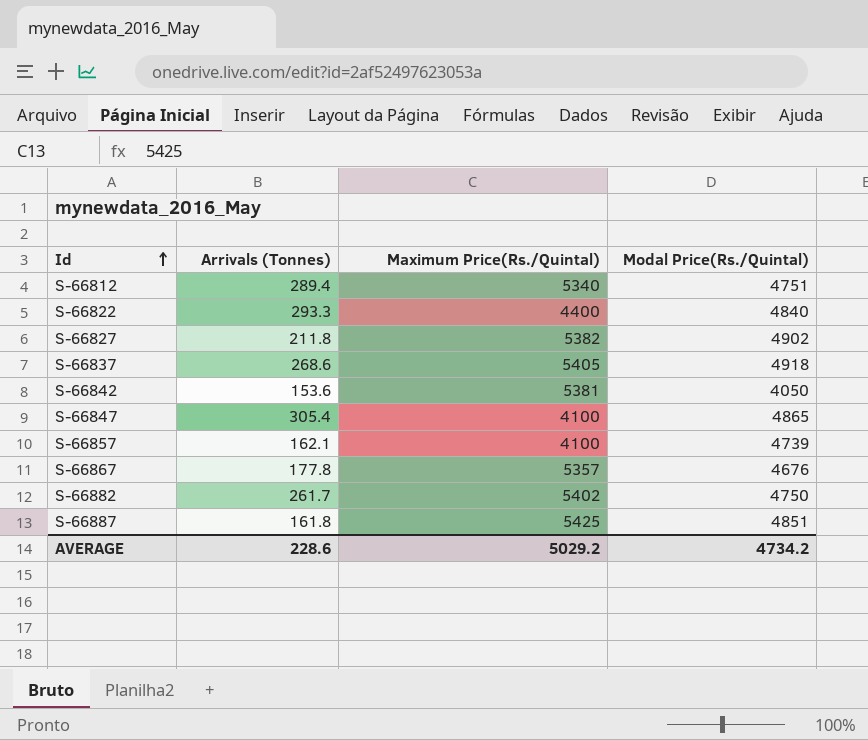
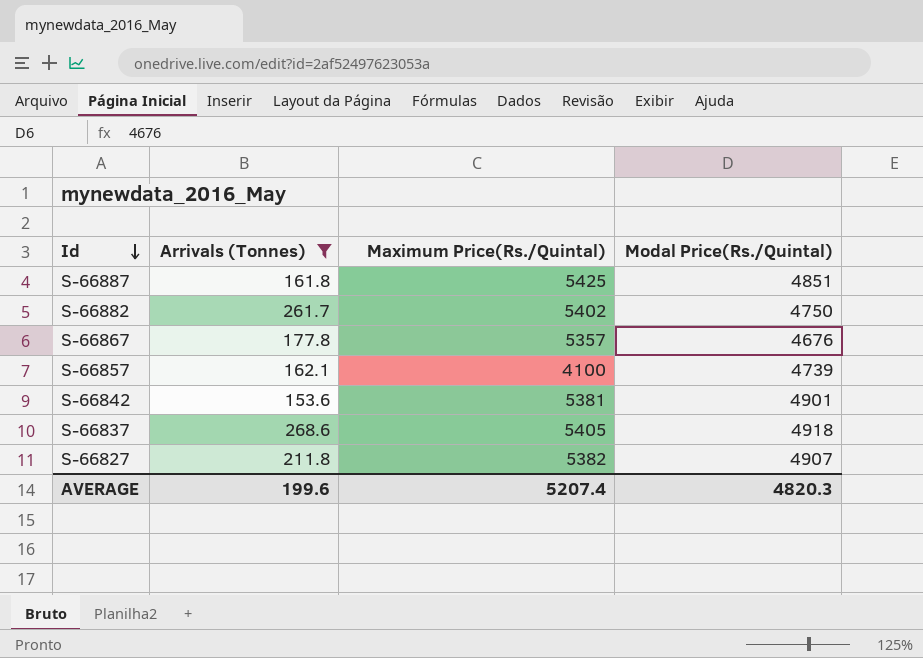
filter: none -> Arrivals (Tonnes) <= 268.6
row order: Id ascending -> Id descending
S-66842 | Modal Price(Rs./Quintal): 4050 -> 4901
S-66827 | Modal Price(Rs./Quintal): 4902 -> 4907
AVERAGE | Arrivals (Tonnes): 228.6 -> 199.6
AVERAGE | Maximum Price(Rs./Quintal): 5029.2 -> 5207.4
AVERAGE | Modal Price(Rs./Quintal): 4734.2 -> 4820.3

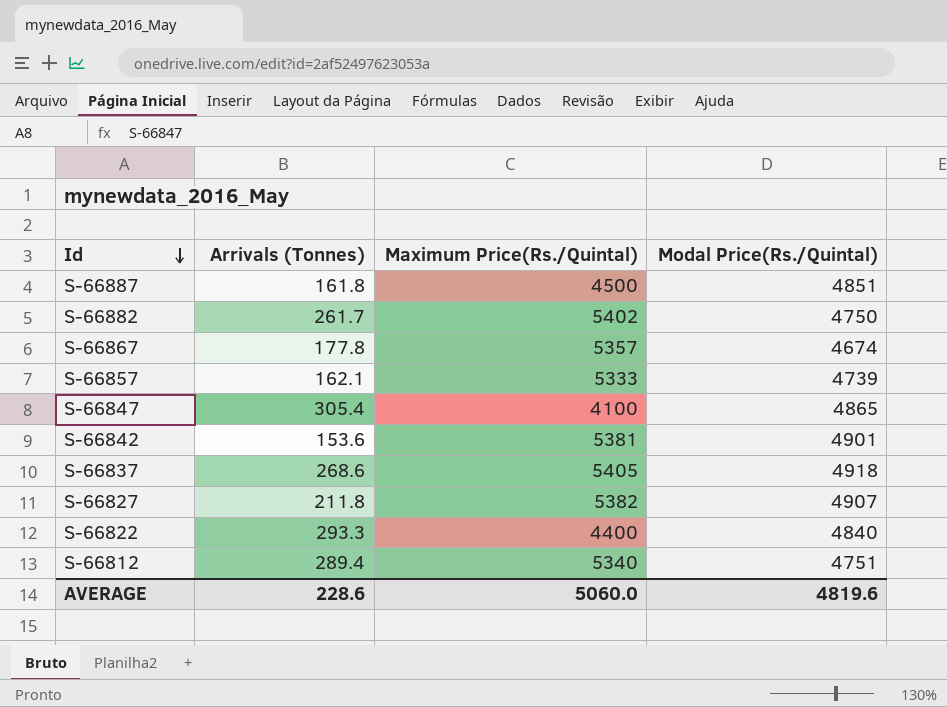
filter: Arrivals (Tonnes) <= 268.6 -> none
S-66887 | Maximum Price(Rs./Quintal): 5425 -> 4500
S-66867 | Modal Price(Rs./Quintal): 4676 -> 4674
S-66857 | Maximum Price(Rs./Quintal): 4100 -> 5333
AVERAGE | Arrivals (Tonnes): 199.6 -> 228.6
AVERAGE | Maximum Price(Rs./Quintal): 5207.4 -> 5060.0
AVERAGE | Modal Price(Rs./Quintal): 4820.3 -> 4819.6

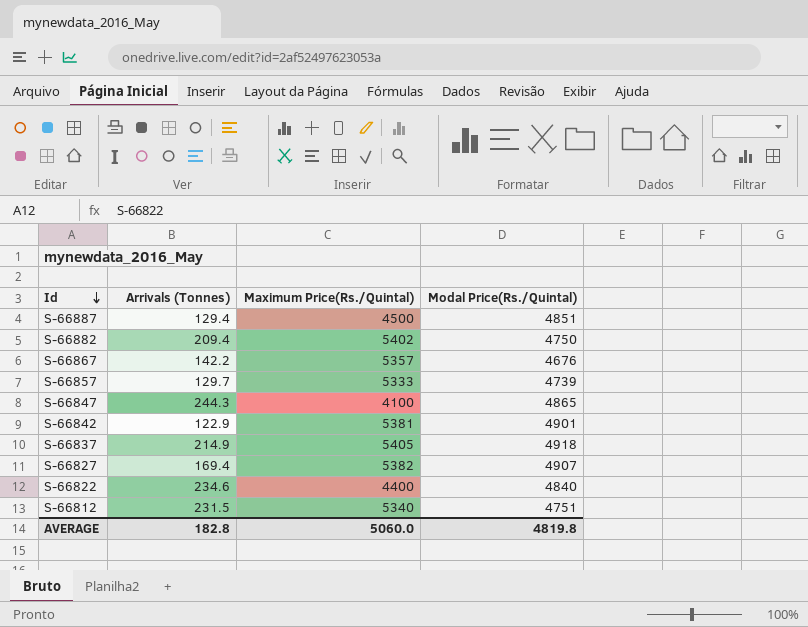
S-66887 | Arrivals (Tonnes): 161.8 -> 129.4
S-66882 | Arrivals (Tonnes): 261.7 -> 209.4
S-66867 | Arrivals (Tonnes): 177.8 -> 142.2
S-66867 | Modal Price(Rs./Quintal): 4674 -> 4676
S-66857 | Arrivals (Tonnes): 162.1 -> 129.7
S-66847 | Arrivals (Tonnes): 305.4 -> 244.3
S-66842 | Arrivals (Tonnes): 153.6 -> 122.9
S-66837 | Arrivals (Tonnes): 268.6 -> 214.9
S-66827 | Arrivals (Tonnes): 211.8 -> 169.4
S-66822 | Arrivals (Tonnes): 293.3 -> 234.6
S-66812 | Arrivals (Tonnes): 289.4 -> 231.5
AVERAGE | Arrivals (Tonnes): 228.6 -> 182.8
AVERAGE | Modal Price(Rs./Quintal): 4819.6 -> 4819.8

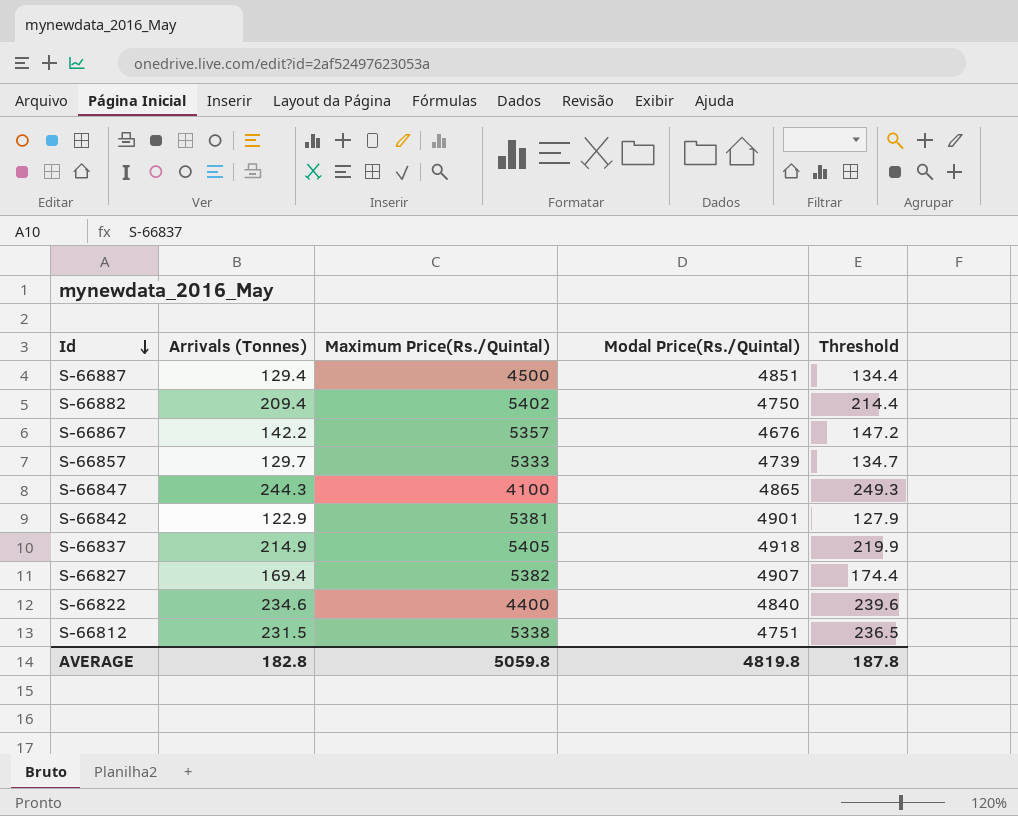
column Threshold | formula: none -> [Arrivals (Tonnes)] + 5
S-66812 | Maximum Price(Rs./Quintal): 5340 -> 5338
AVERAGE | Maximum Price(Rs./Quintal): 5060.0 -> 5059.8

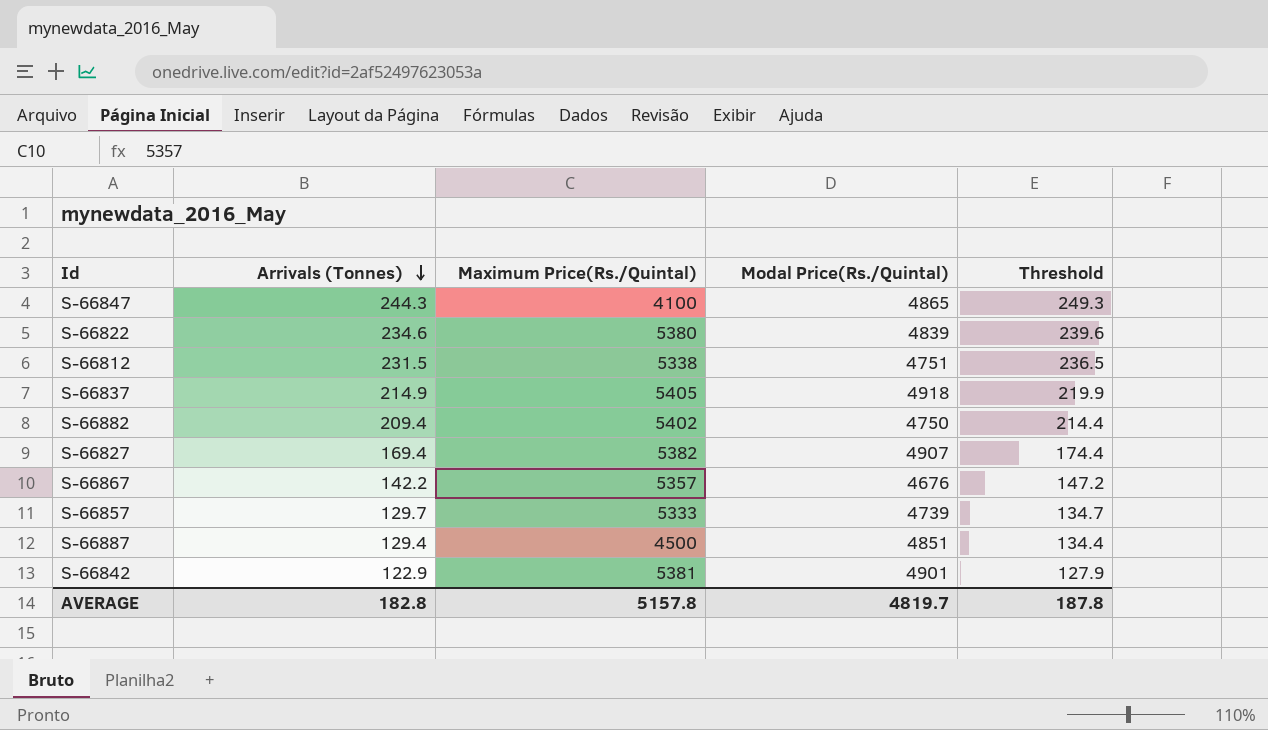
row order: Id descending -> Arrivals (Tonnes) descending
S-66822 | Maximum Price(Rs./Quintal): 4400 -> 5380
S-66822 | Modal Price(Rs./Quintal): 4840 -> 4839
AVERAGE | Maximum Price(Rs./Quintal): 5059.8 -> 5157.8
AVERAGE | Modal Price(Rs./Quintal): 4819.8 -> 4819.7

